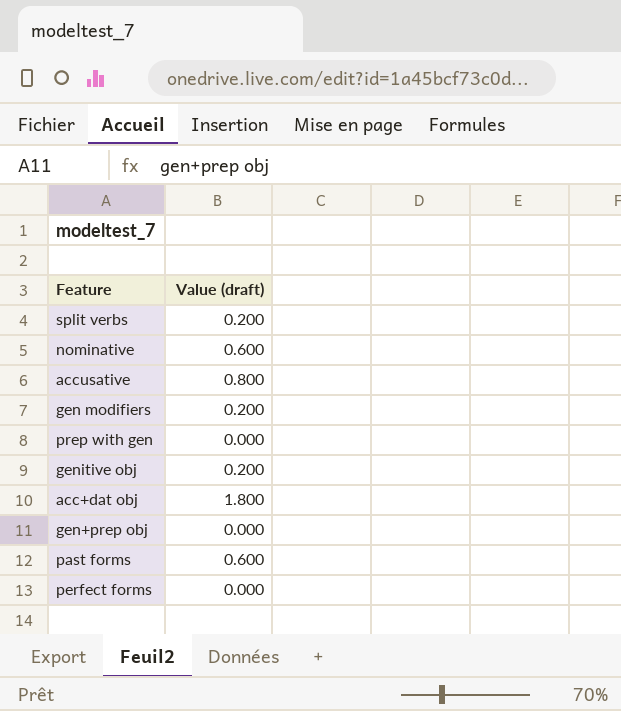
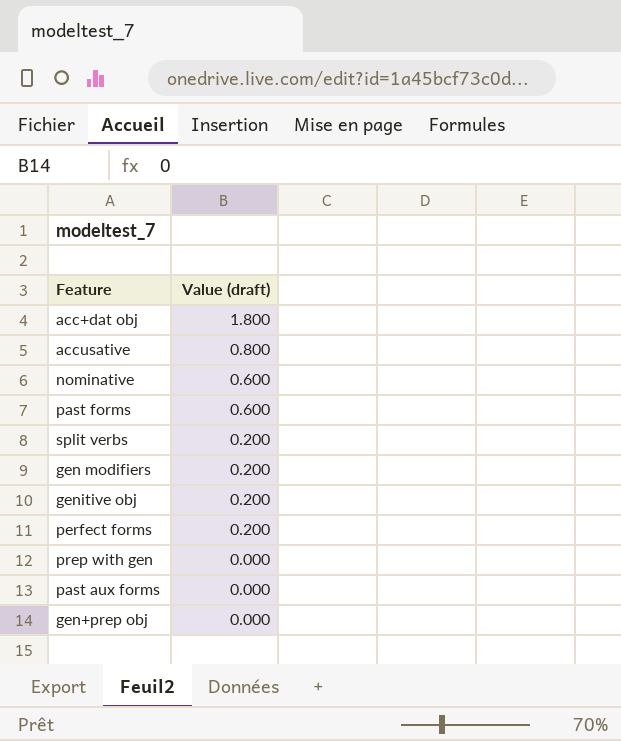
row order: none -> Value (draft) descending
perfect forms | Value (draft): 0.000 -> 0.200
row past aux forms: none -> 0.000

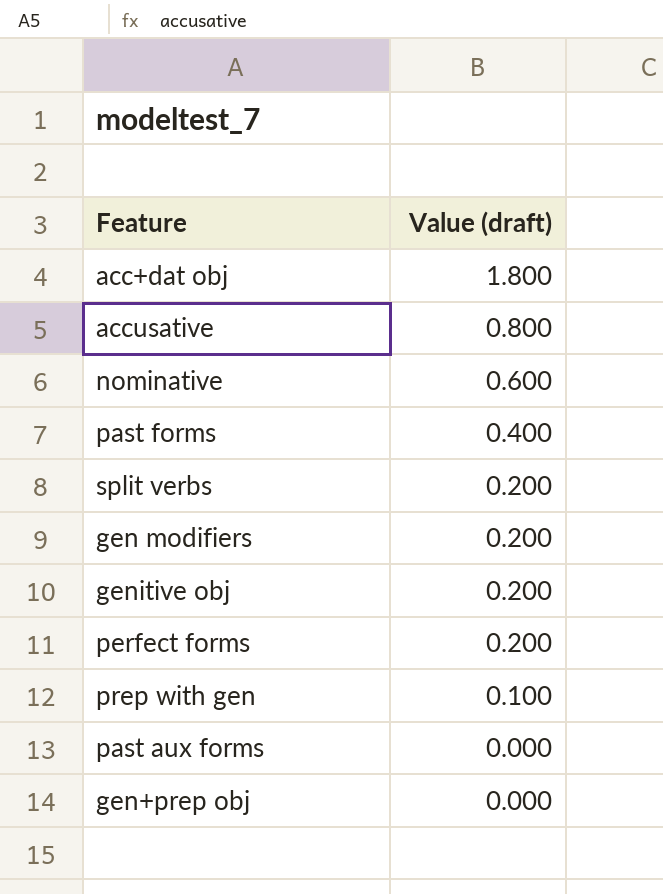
past forms | Value (draft): 0.600 -> 0.400
prep with gen | Value (draft): 0.000 -> 0.100

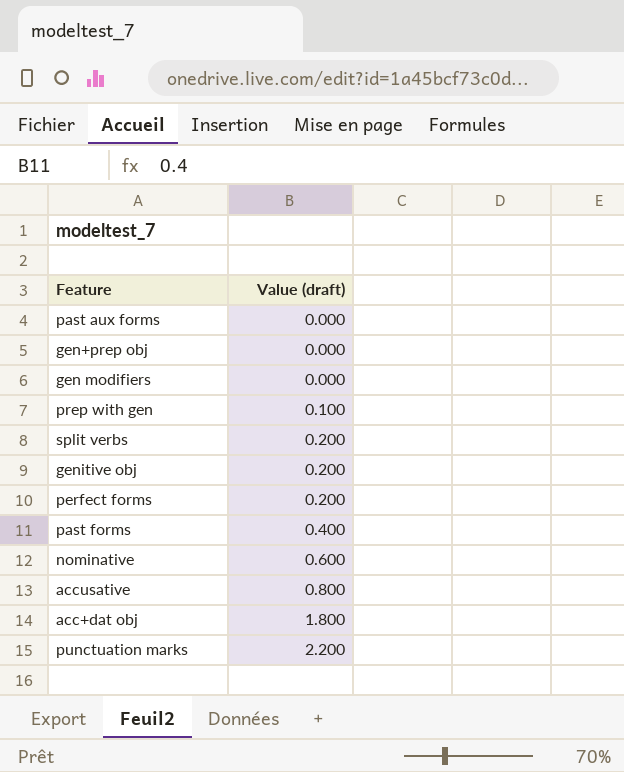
row order: Value (draft) descending -> Value (draft) ascending
gen modifiers | Value (draft): 0.200 -> 0.000
row punctuation marks: none -> 2.200

